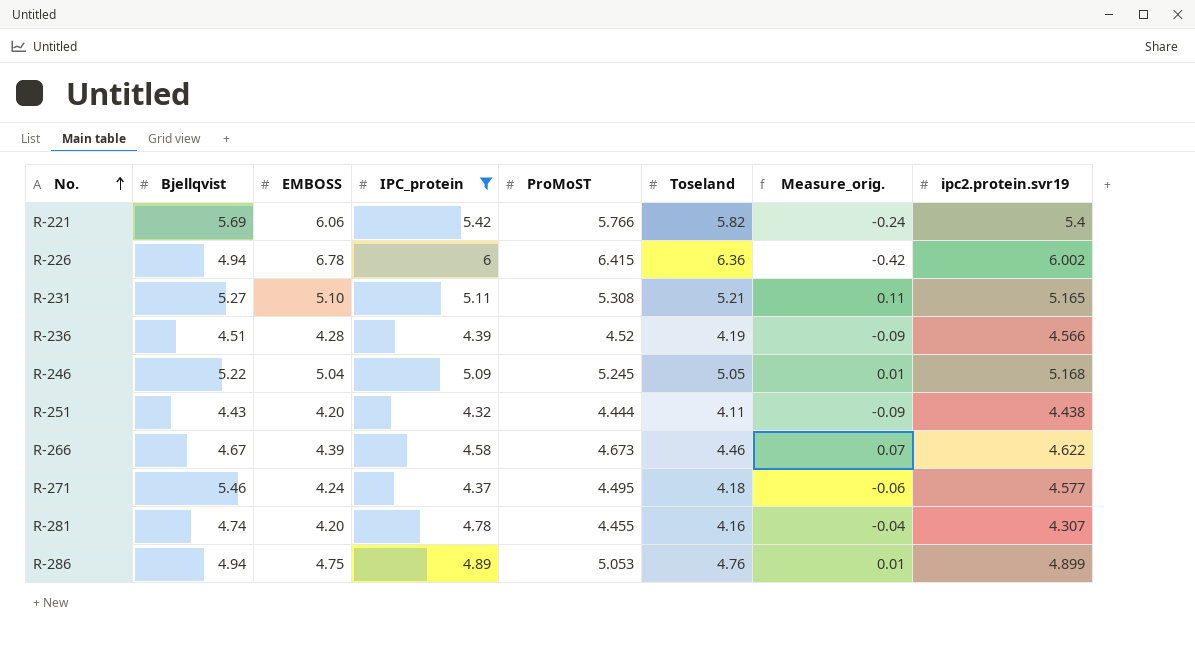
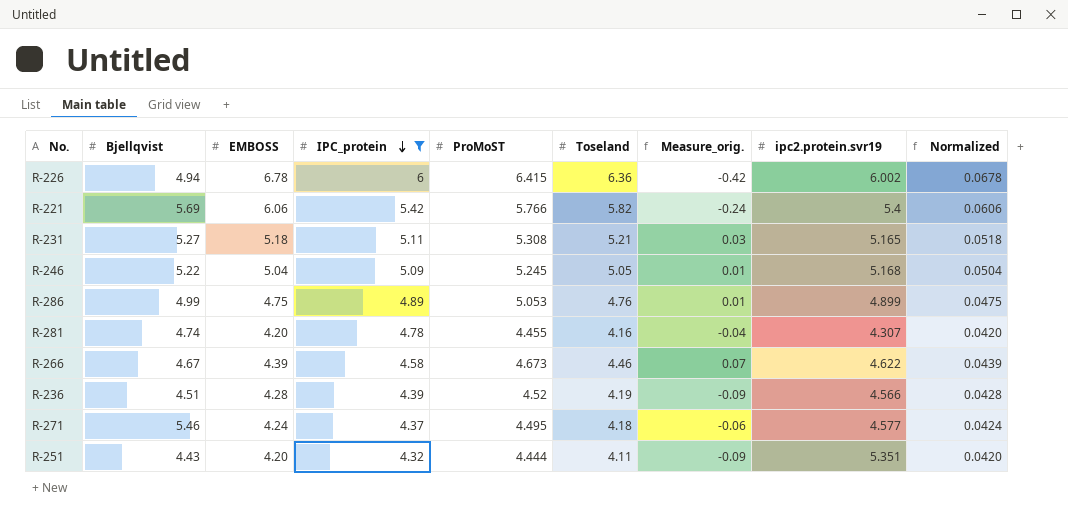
row order: No. ascending -> IPC_protein descending
column Normalized | formula: none -> [EMBOSS] * 0.01
R-231 | EMBOSS: 5.10 -> 5.18
R-231 | Measure_orig.: 0.11 -> 0.03
R-286 | Bjellqvist: 4.94 -> 4.99
R-251 | ipc2.protein.svr19: 4.438 -> 5.351

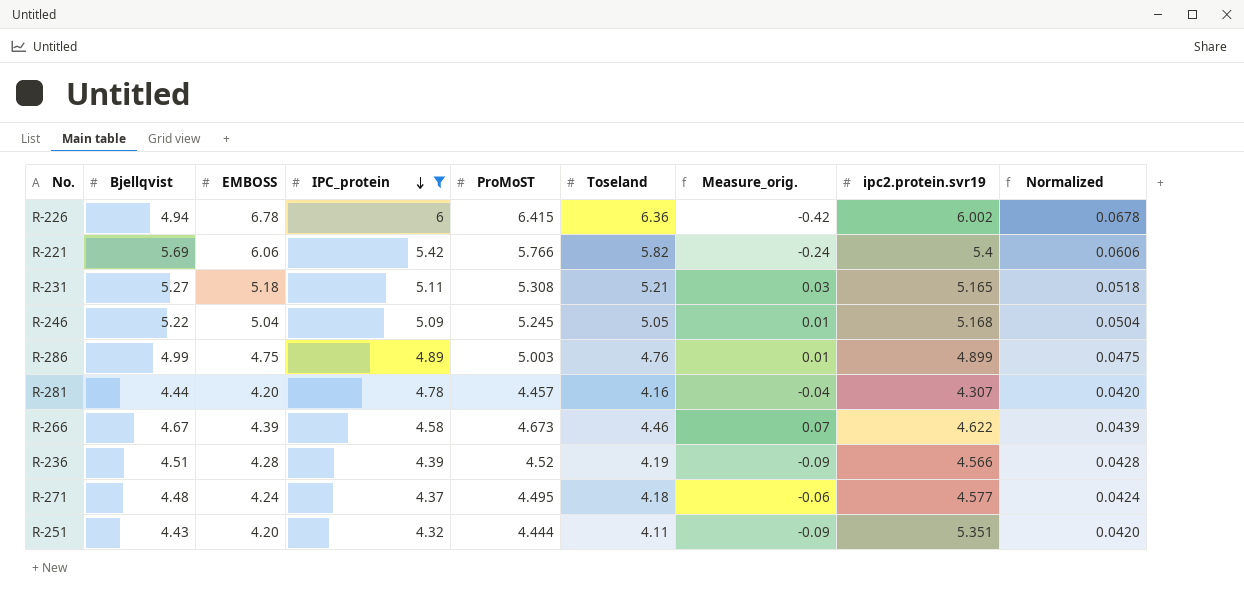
R-286 | ProMoST: 5.053 -> 5.003
R-281 | Bjellqvist: 4.74 -> 4.44
R-281 | ProMoST: 4.455 -> 4.457
R-271 | Bjellqvist: 5.46 -> 4.48

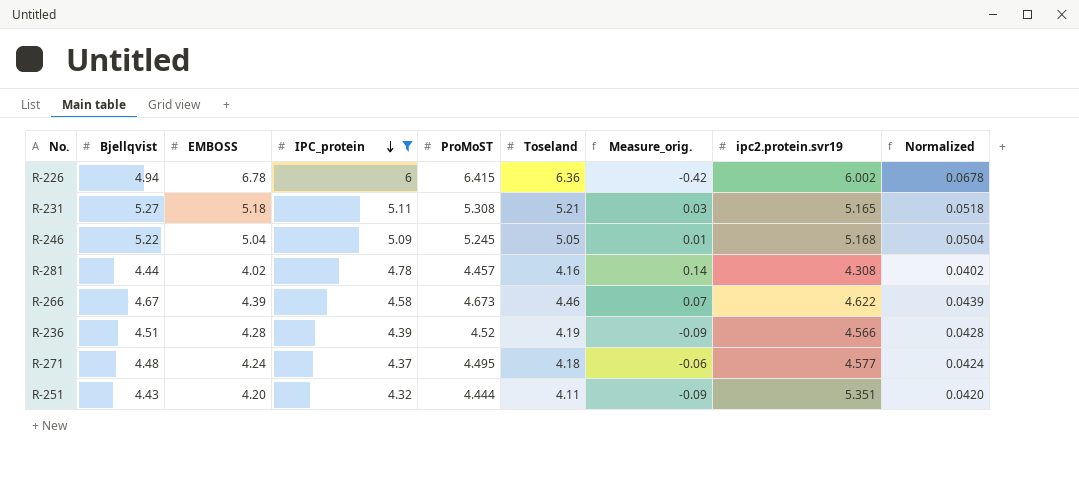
row R-221: 5.69 | 6.06 | 5.42 | 5.766 | 5.82 | -0.24 | 5.4 | 0.0606 -> none
row R-286: 4.99 | 4.75 | 4.89 | 5.003 | 4.76 | 0.01 | 4.899 | 0.0475 -> none
R-281 | EMBOSS: 4.20 -> 4.02
R-281 | Measure_orig.: -0.04 -> 0.14
R-281 | ipc2.protein.svr19: 4.307 -> 4.308
R-281 | Normalized: 0.0420 -> 0.0402

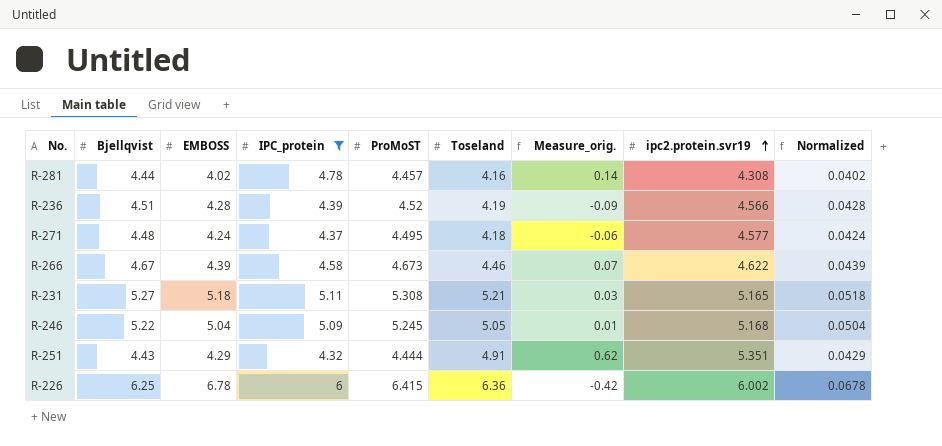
row order: IPC_protein descending -> ipc2.protein.svr19 ascending
R-251 | EMBOSS: 4.20 -> 4.29
R-251 | Toseland: 4.11 -> 4.91
R-251 | Measure_orig.: -0.09 -> 0.62
R-251 | Normalized: 0.0420 -> 0.0429
R-226 | Bjellqvist: 4.94 -> 6.25

